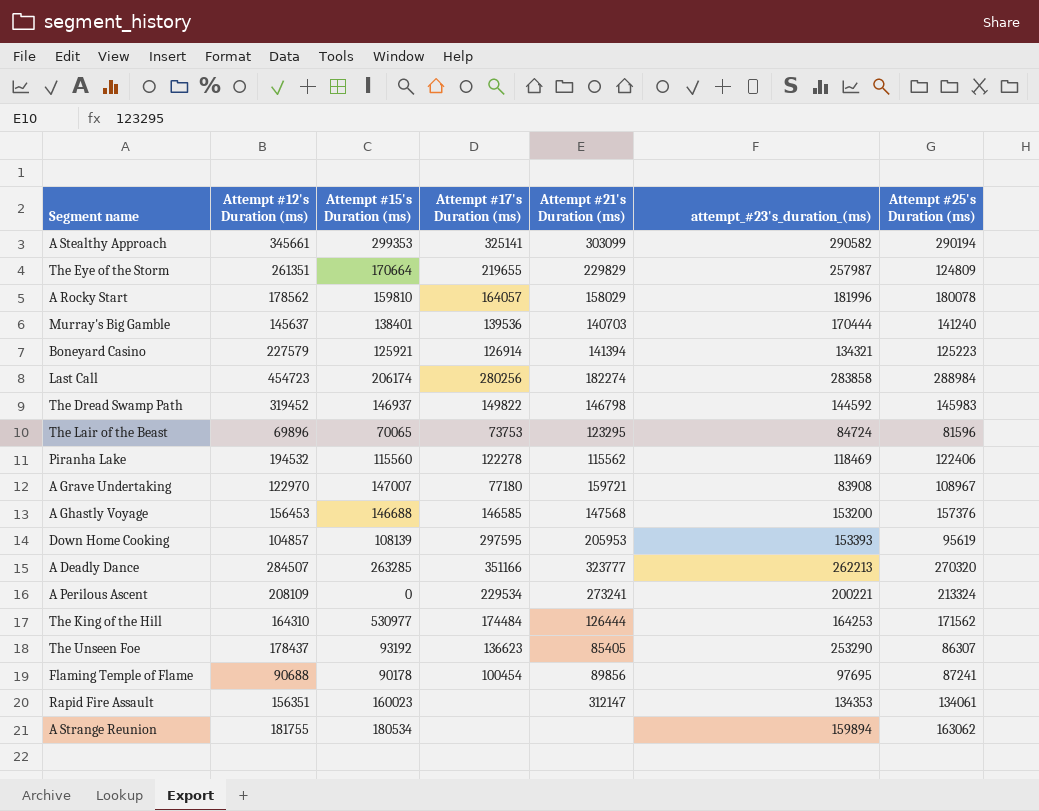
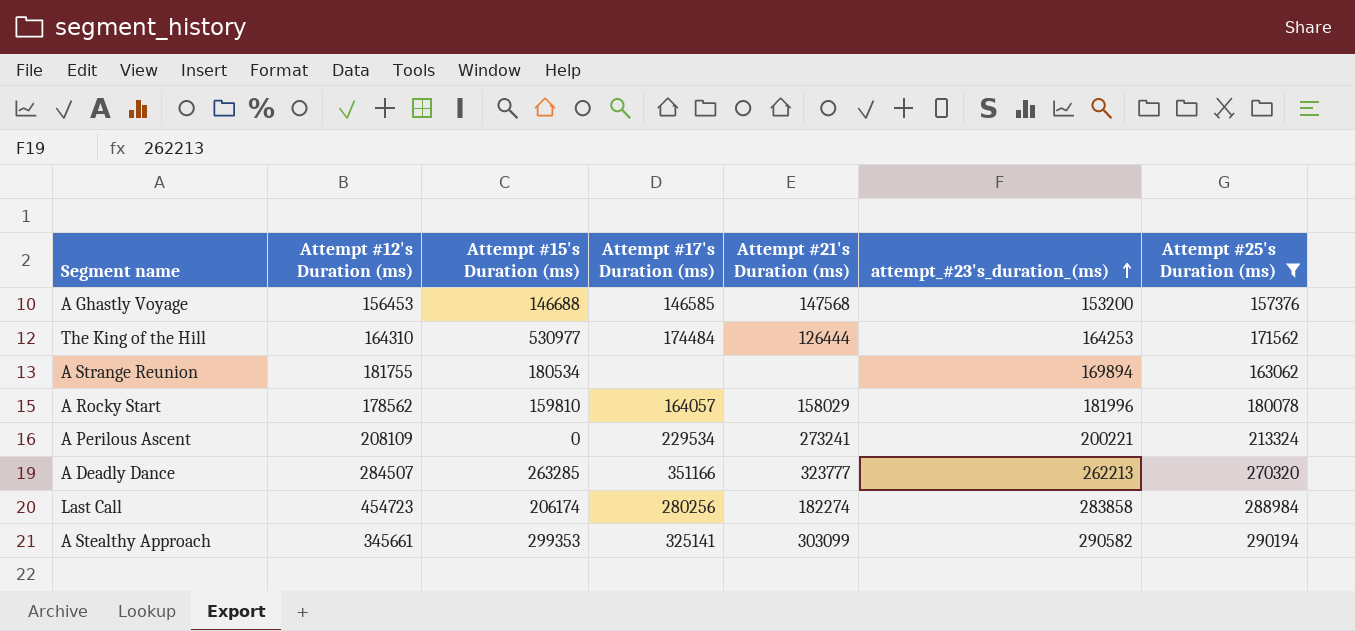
filter: none -> Attempt #25's Duration (ms) >= 157376
row order: none -> attempt_#23's_duration_(ms) ascending
A Strange Reunion | attempt_#23's_duration_(ms): 159894 -> 169894

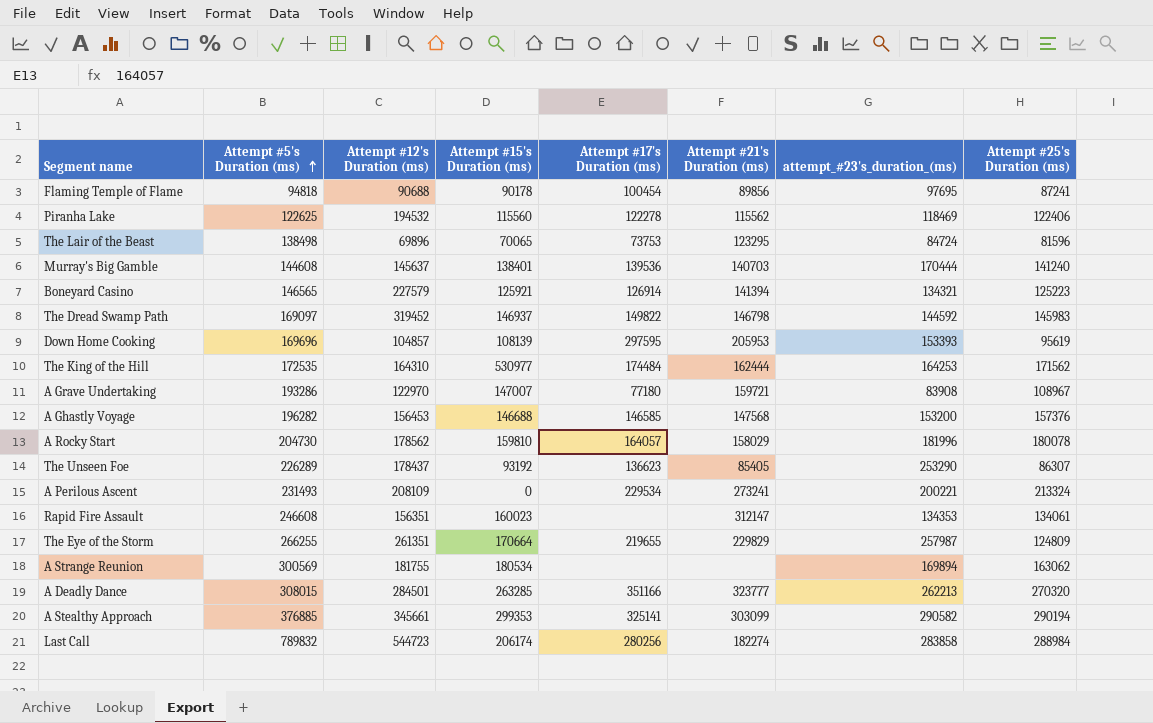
filter: Attempt #25's Duration (ms) >= 157376 -> none
row order: attempt_#23's_duration_(ms) ascending -> Attempt #5's Duration (ms) ascending
column Attempt #5's Duration (ms) | position: none -> 2
The King of the Hill | Attempt #21's Duration (ms): 126444 -> 162444
A Deadly Dance | Attempt #12's Duration (ms): 284507 -> 284501
Last Call | Attempt #12's Duration (ms): 454723 -> 544723

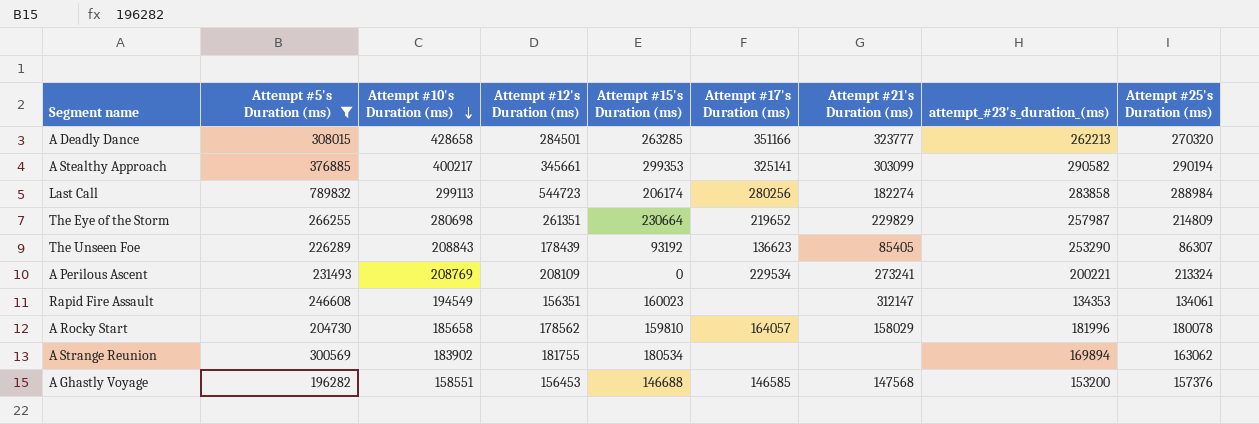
filter: none -> Attempt #5's Duration (ms) >= 196282
row order: Attempt #5's Duration (ms) ascending -> Attempt #10's Duration (ms) descending
column Attempt #10's Duration (ms) | position: none -> 3
The Eye of the Storm | Attempt #15's Duration (ms): 170664 -> 230664
The Eye of the Storm | Attempt #17's Duration (ms): 219655 -> 219652
The Eye of the Storm | Attempt #25's Duration (ms): 124809 -> 214809
The Unseen Foe | Attempt #12's Duration (ms): 178437 -> 178439

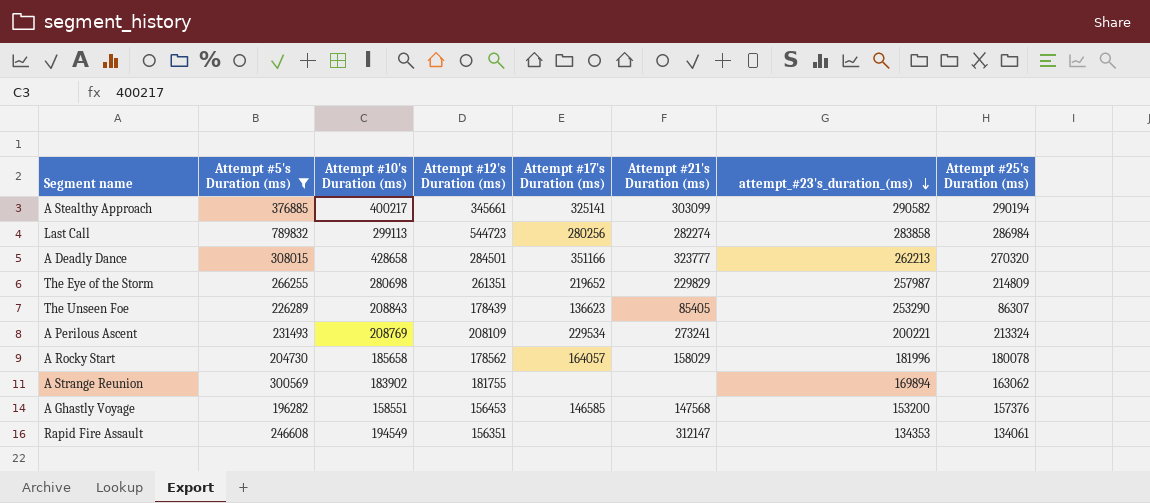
row order: Attempt #10's Duration (ms) descending -> attempt_#23's_duration_(ms) descending
column Attempt #15's Duration (ms) | position: 5 -> none
Last Call | Attempt #21's Duration (ms): 182274 -> 282274
Last Call | Attempt #25's Duration (ms): 288984 -> 286984

